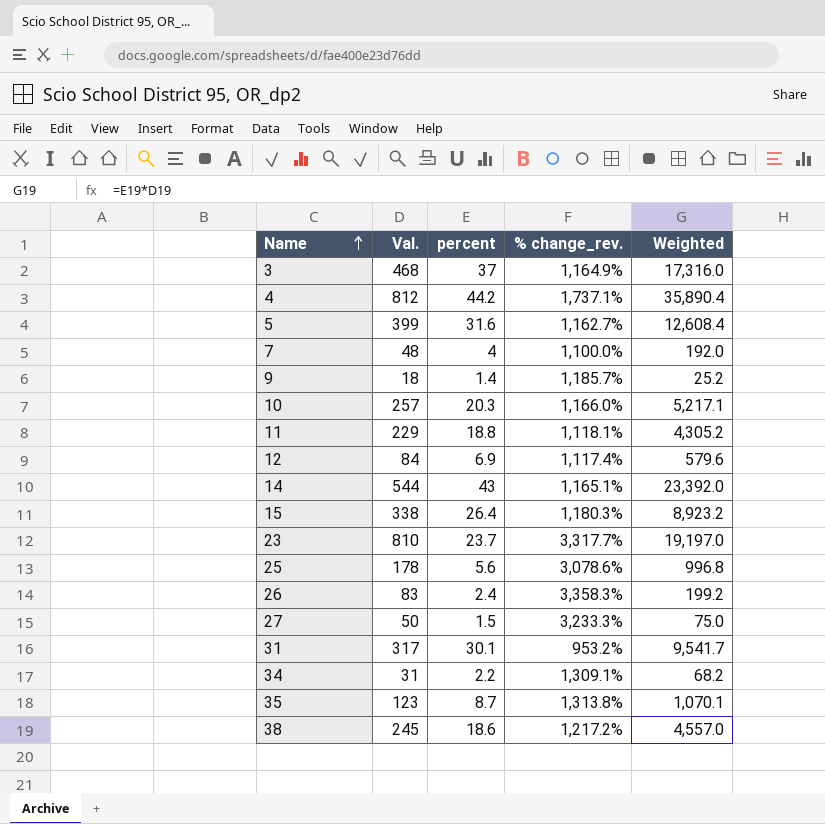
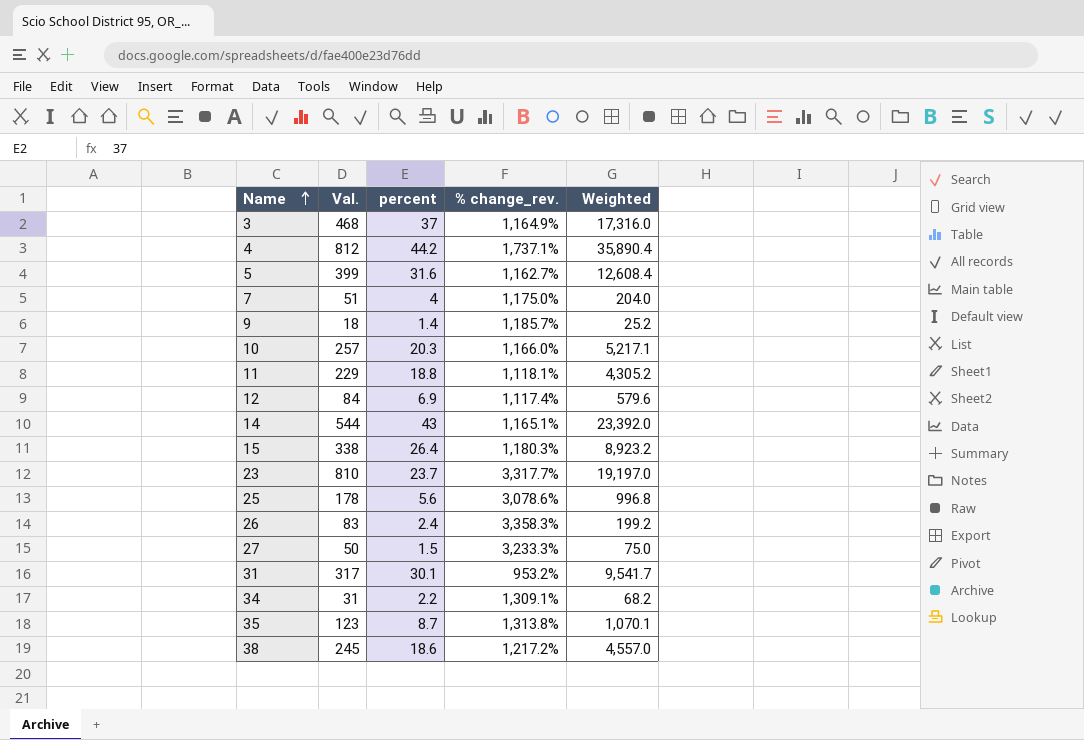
7 | Val.: 48 -> 51
7 | % change_rev.: 1,100.0% -> 1,175.0%
7 | Weighted: 192.0 -> 204.0

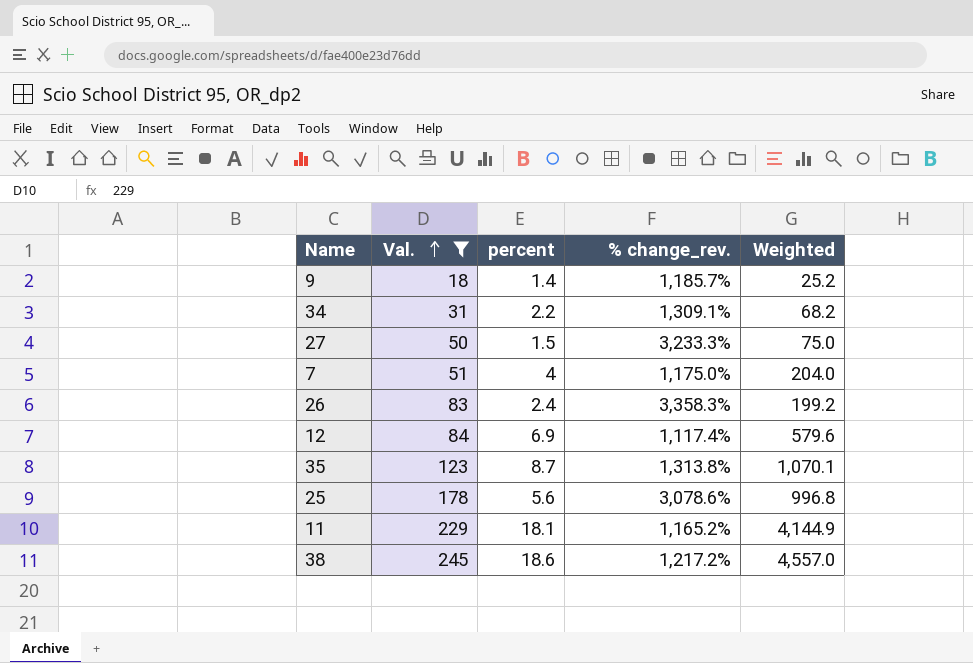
filter: none -> Val. <= 245
row order: Name ascending -> Val. ascending
11 | percent: 18.8 -> 18.1
11 | % change_rev.: 1,118.1% -> 1,165.2%
11 | Weighted: 4,305.2 -> 4,144.9

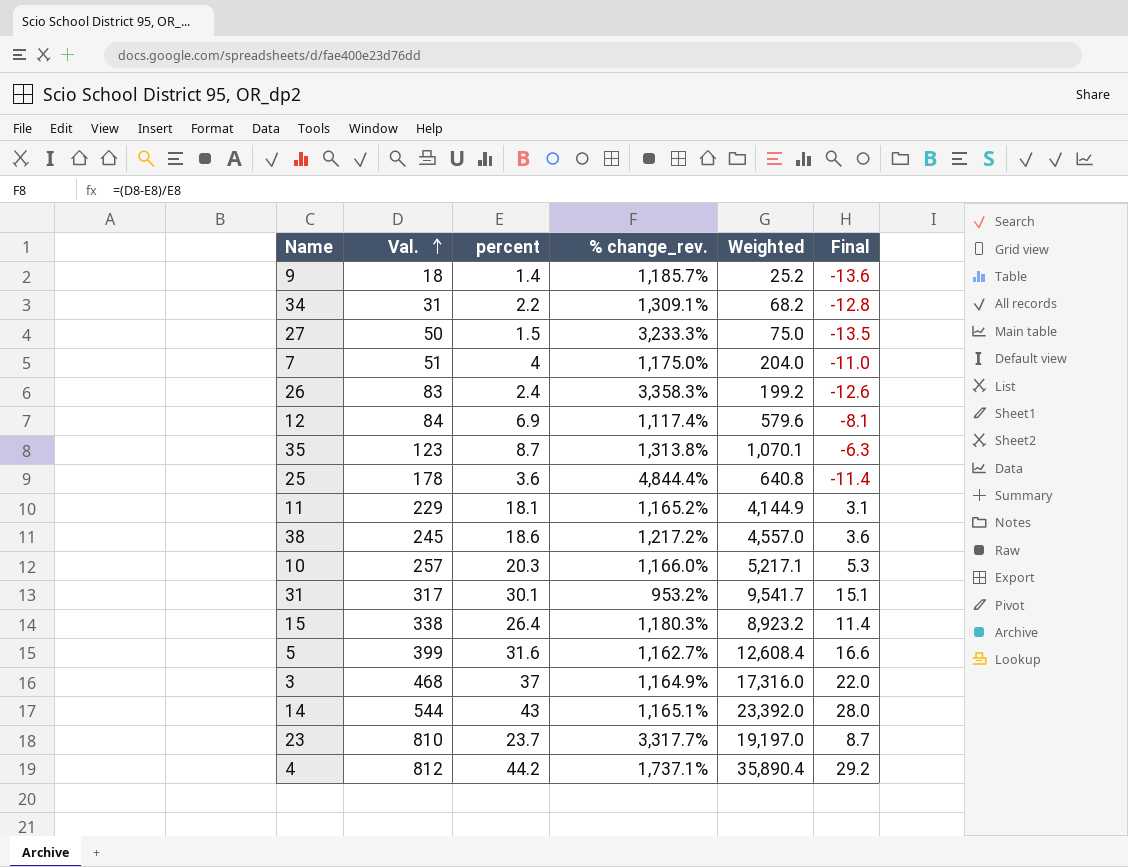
filter: Val. <= 245 -> none
column Final | formula: none -> [percent] - 15
25 | percent: 5.6 -> 3.6
25 | % change_rev.: 3,078.6% -> 4,844.4%
25 | Weighted: 996.8 -> 640.8

